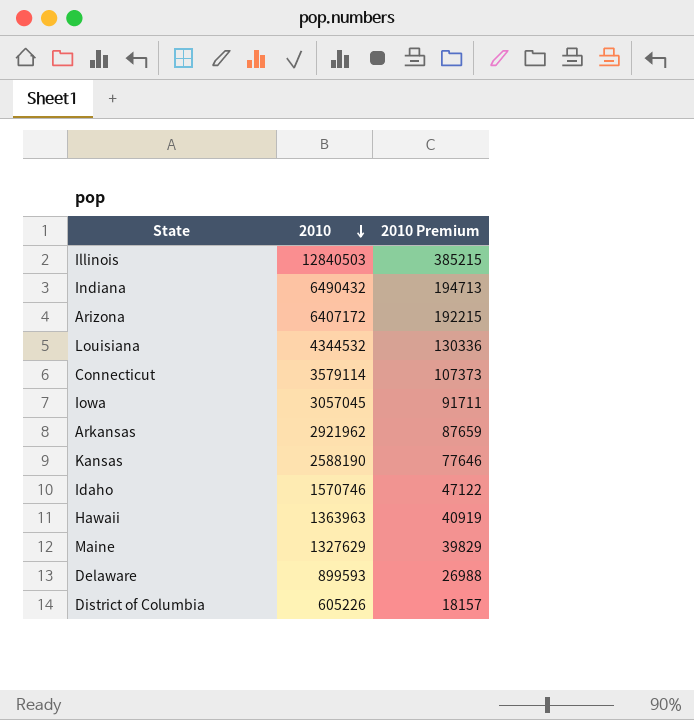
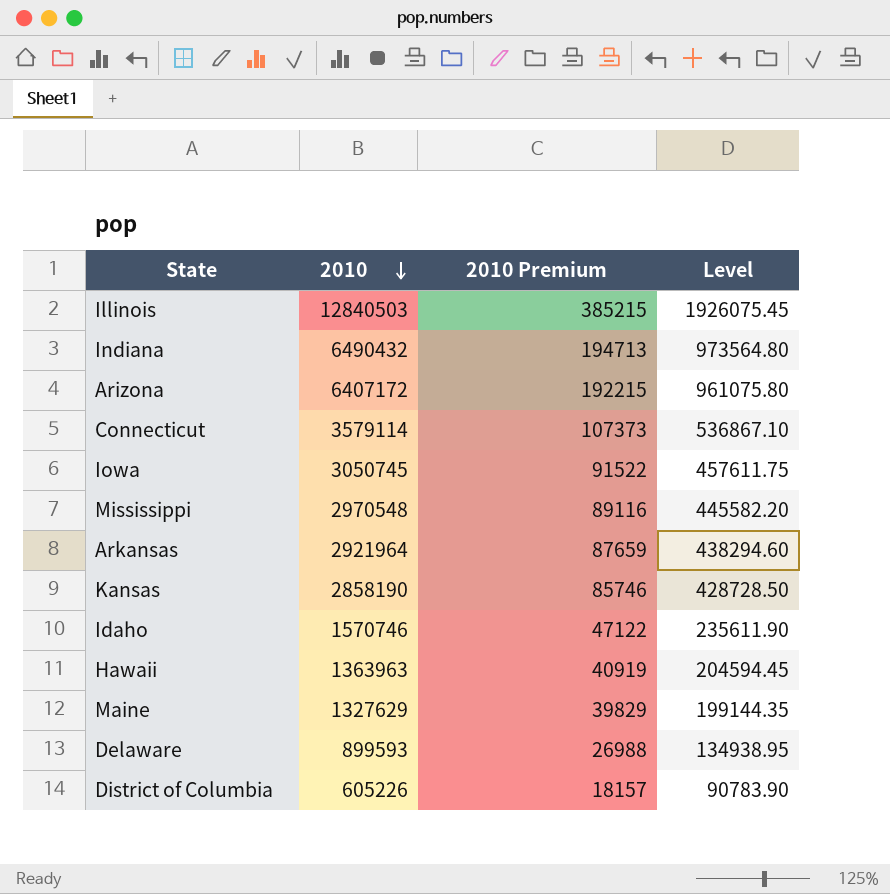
column Level | formula: none -> [2010] * 0.15
row Louisiana: 4344532 | 130336 -> none
Iowa | 2010: 3057045 -> 3050745
Iowa | 2010 Premium: 91711 -> 91522
row Mississippi: none -> 2970548 | 89116 | 445582.20
Arkansas | 2010: 2921962 -> 2921964
Kansas | 2010: 2588190 -> 2858190
Kansas | 2010 Premium: 77646 -> 85746

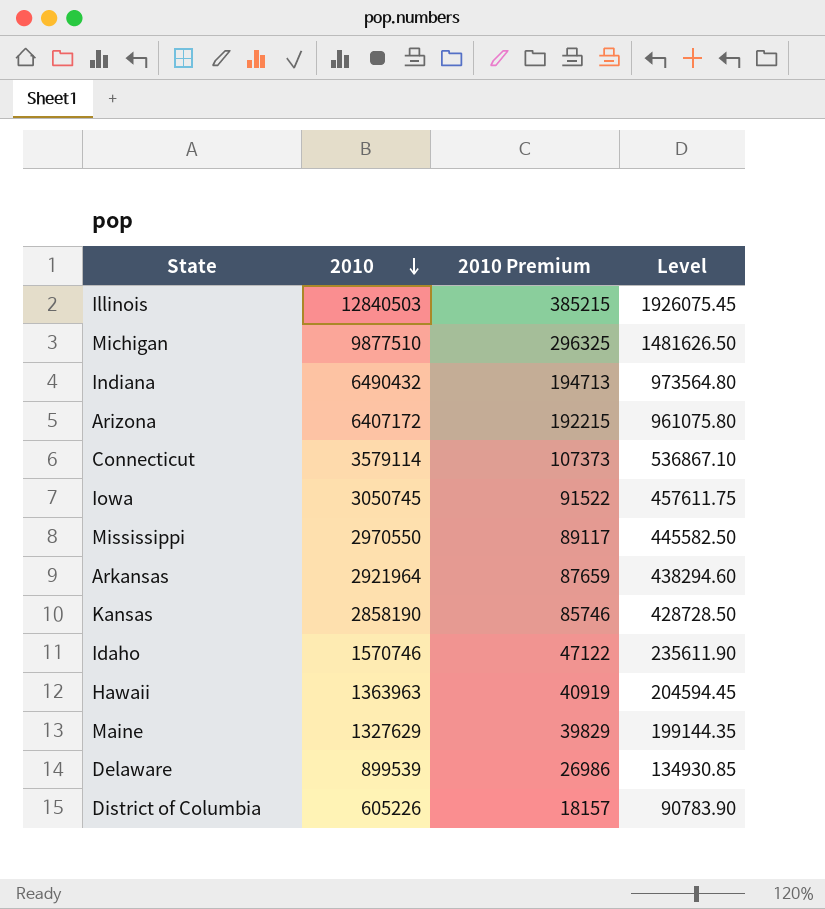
row Michigan: none -> 9877510 | 296325 | 1481626.50
Mississippi | 2010: 2970548 -> 2970550
Mississippi | 2010 Premium: 89116 -> 89117
Mississippi | Level: 445582.20 -> 445582.50
Delaware | 2010: 899593 -> 899539
Delaware | 2010 Premium: 26988 -> 26986
Delaware | Level: 134938.95 -> 134930.85

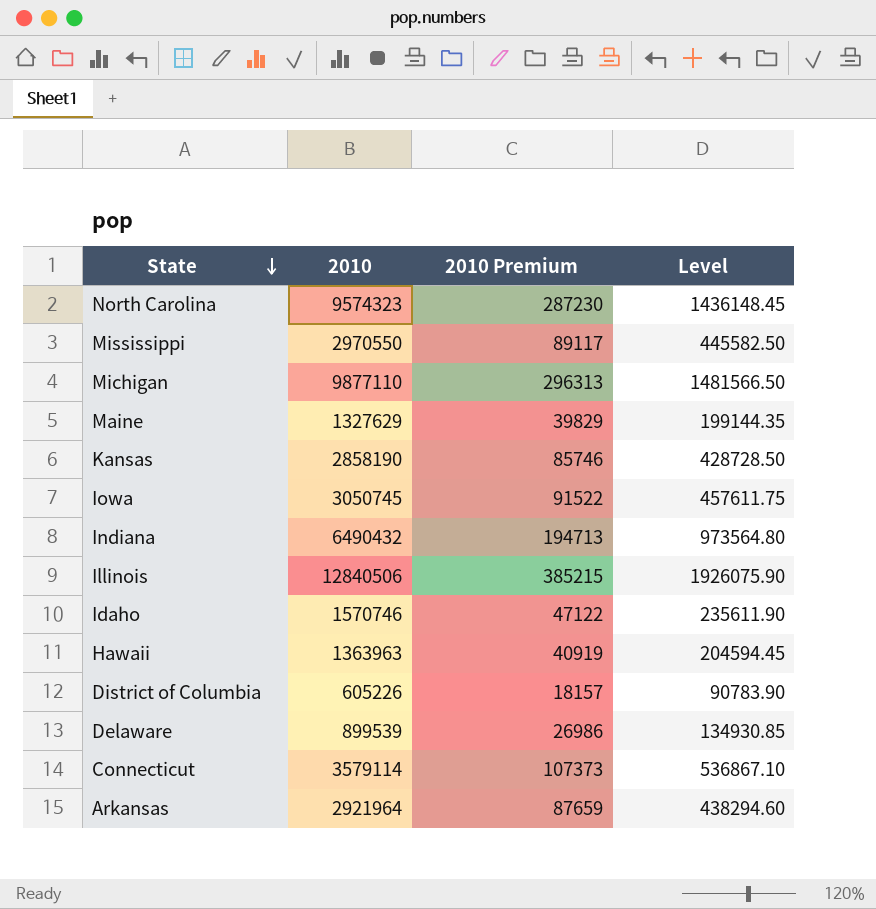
row order: 2010 descending -> State descending
row Arizona: 6407172 | 192215 | 961075.80 -> none
row North Carolina: none -> 9574323 | 287230 | 1436148.45
Michigan | 2010: 9877510 -> 9877110
Michigan | 2010 Premium: 296325 -> 296313
Michigan | Level: 1481626.50 -> 1481566.50
Illinois | 2010: 12840503 -> 12840506
Illinois | Level: 1926075.45 -> 1926075.90

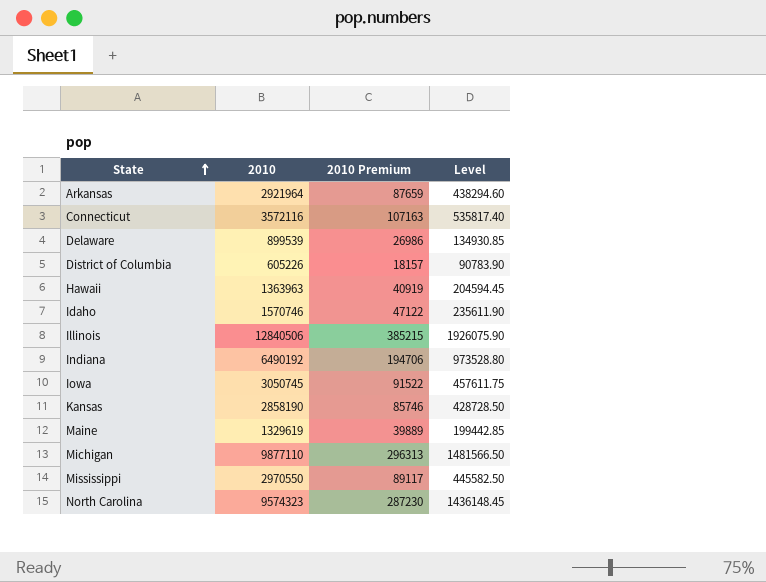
row order: State descending -> State ascending
Connecticut | 2010: 3579114 -> 3572116
Connecticut | 2010 Premium: 107373 -> 107163
Connecticut | Level: 536867.10 -> 535817.40
Indiana | 2010: 6490432 -> 6490192
Indiana | 2010 Premium: 194713 -> 194706
Indiana | Level: 973564.80 -> 973528.80
Maine | 2010: 1327629 -> 1329619
Maine | 2010 Premium: 39829 -> 39889
Maine | Level: 199144.35 -> 199442.85

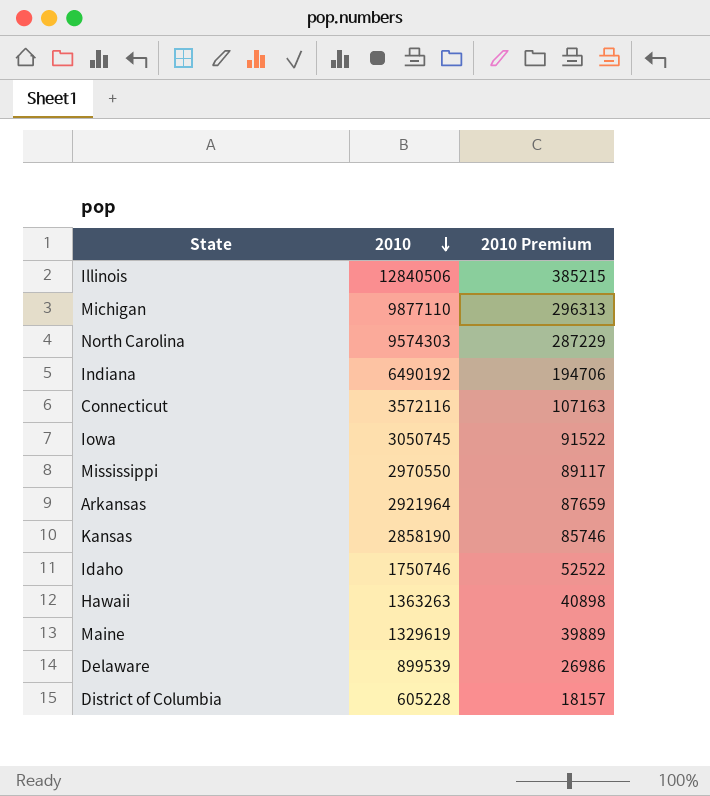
row order: State ascending -> 2010 descending
column Level | formula: [2010] * 0.15 -> none
North Carolina | 2010: 9574323 -> 9574303
North Carolina | 2010 Premium: 287230 -> 287229
Idaho | 2010: 1570746 -> 1750746
Idaho | 2010 Premium: 47122 -> 52522
Hawaii | 2010: 1363963 -> 1363263
Hawaii | 2010 Premium: 40919 -> 40898
District of Columbia | 2010: 605226 -> 605228

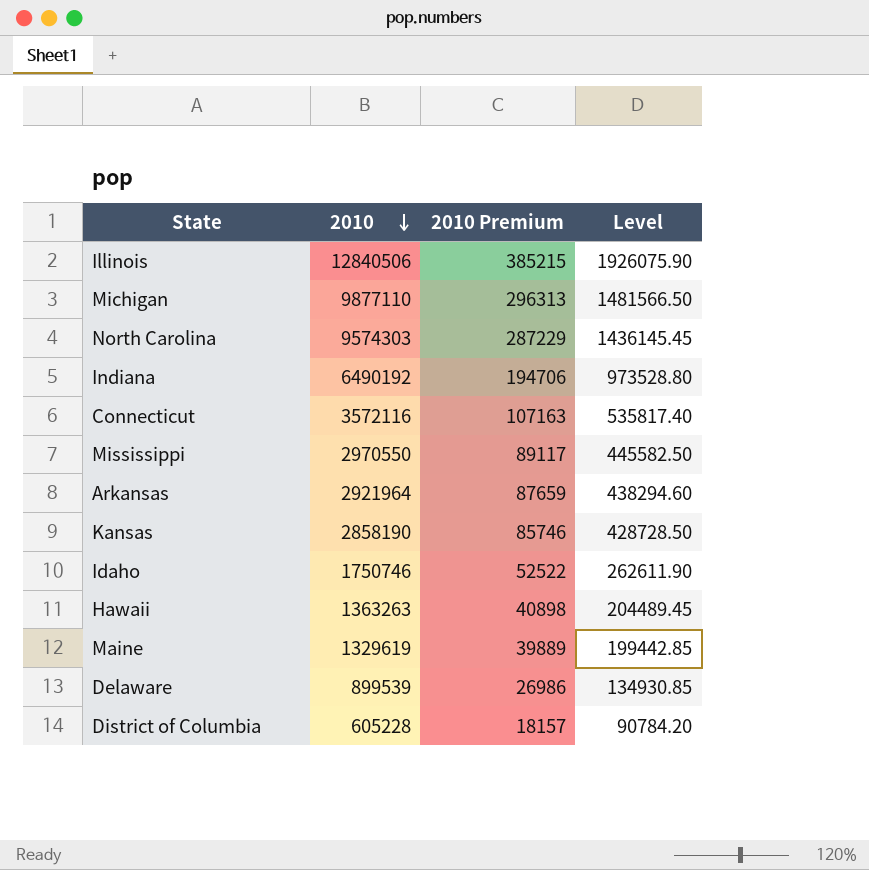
column Level | formula: none -> [2010] * 0.15
row Iowa: 3050745 | 91522 -> none

